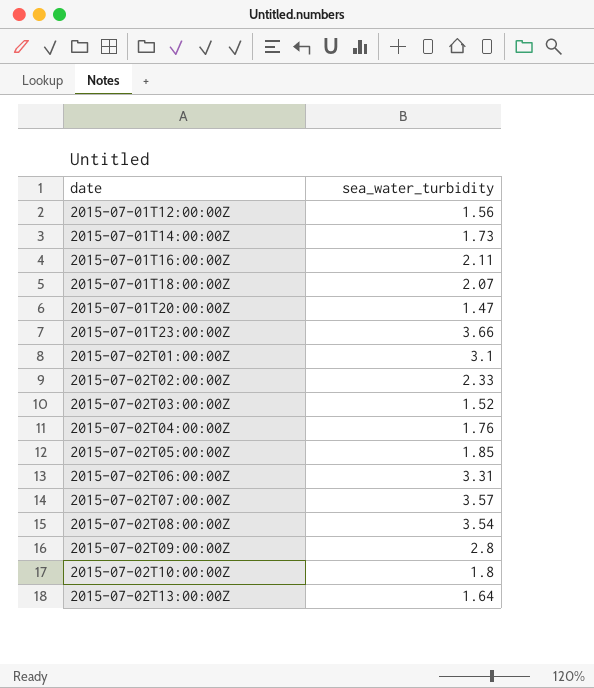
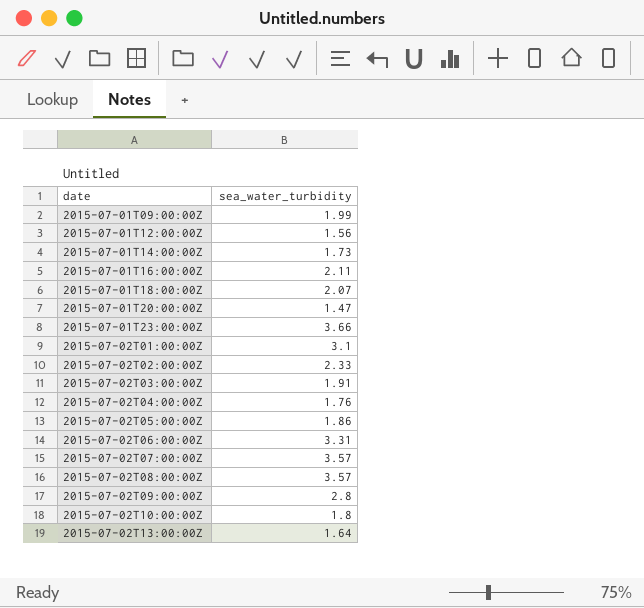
row 2015-07-01T09:00:00Z: none -> 1.99
2015-07-02T03:00:00Z | sea_water_turbidity: 1.52 -> 1.91
2015-07-02T05:00:00Z | sea_water_turbidity: 1.85 -> 1.86
2015-07-02T08:00:00Z | sea_water_turbidity: 3.54 -> 3.57

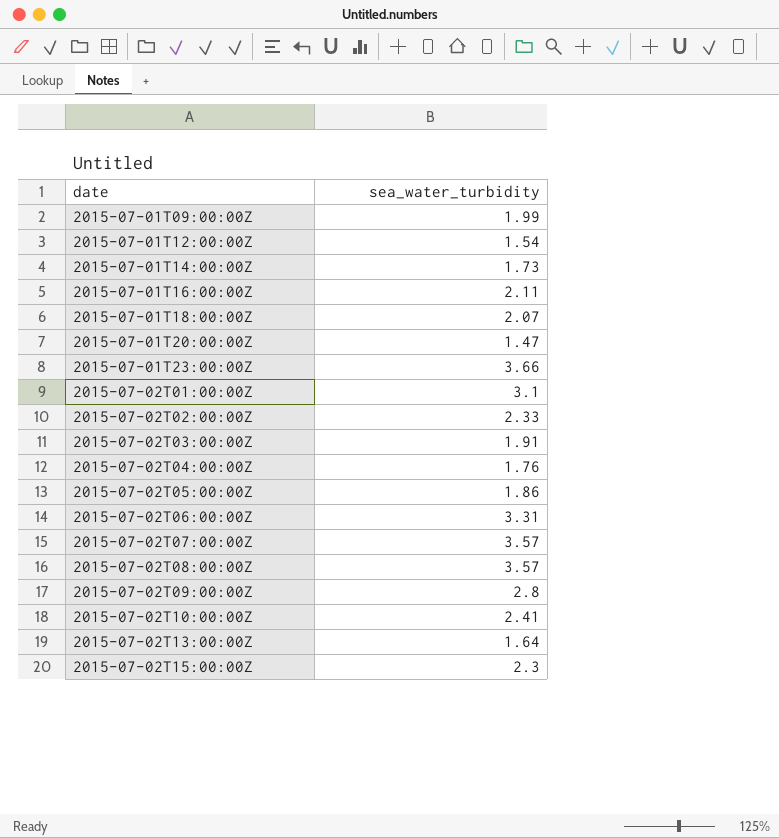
2015-07-01T12:00:00Z | sea_water_turbidity: 1.56 -> 1.54
2015-07-02T10:00:00Z | sea_water_turbidity: 1.8 -> 2.41
row 2015-07-02T15:00:00Z: none -> 2.3

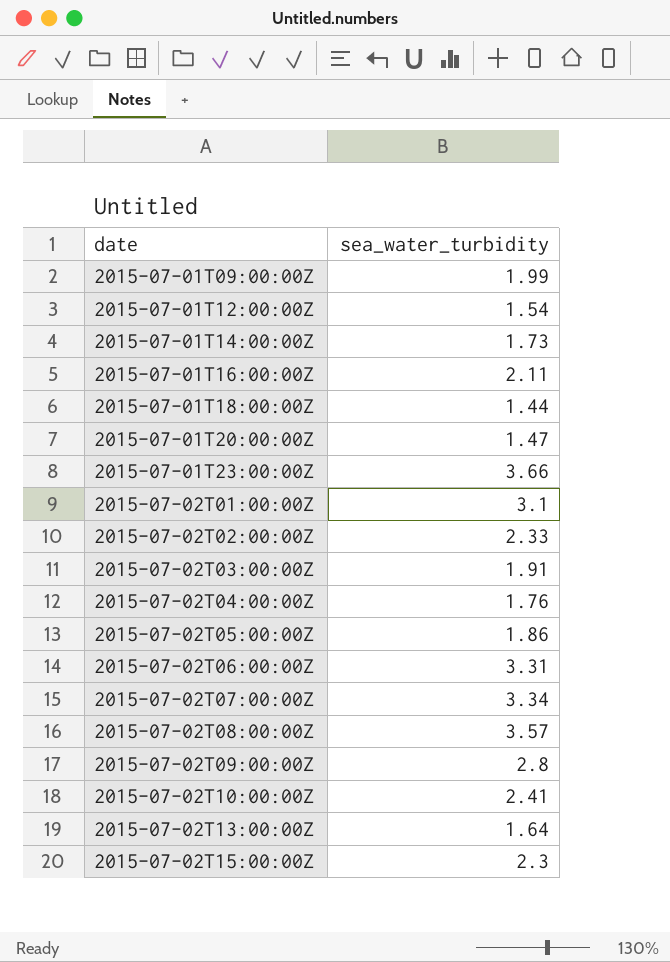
2015-07-01T18:00:00Z | sea_water_turbidity: 2.07 -> 1.44
2015-07-02T07:00:00Z | sea_water_turbidity: 3.57 -> 3.34

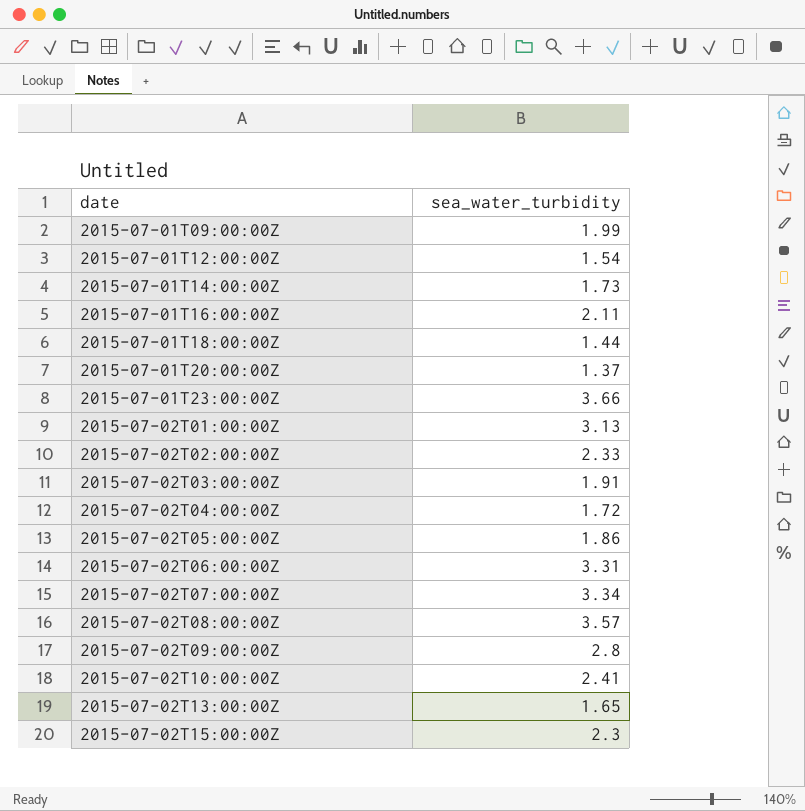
2015-07-01T20:00:00Z | sea_water_turbidity: 1.47 -> 1.37
2015-07-02T01:00:00Z | sea_water_turbidity: 3.1 -> 3.13
2015-07-02T04:00:00Z | sea_water_turbidity: 1.76 -> 1.72
2015-07-02T13:00:00Z | sea_water_turbidity: 1.64 -> 1.65

